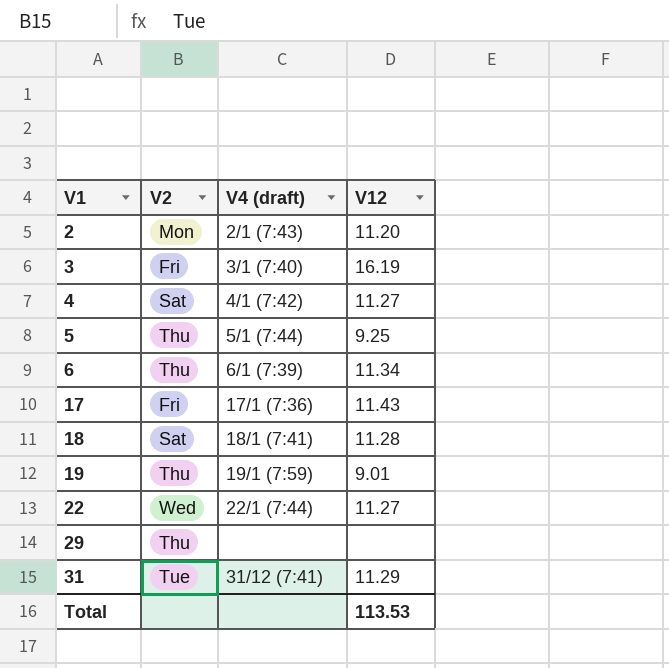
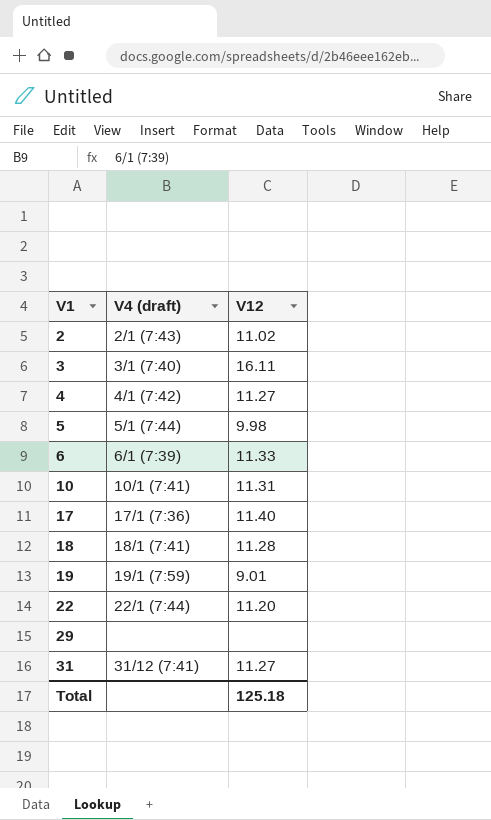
column V2 | position: 2 -> none
2 | V12: 11.20 -> 11.02
3 | V12: 16.19 -> 16.11
5 | V12: 9.25 -> 9.98
6 | V12: 11.34 -> 11.33
row 10: none -> 10/1 (7:41) | 11.31
17 | V12: 11.43 -> 11.40
22 | V12: 11.27 -> 11.20
31 | V12: 11.29 -> 11.27
Total | V12: 113.53 -> 125.18

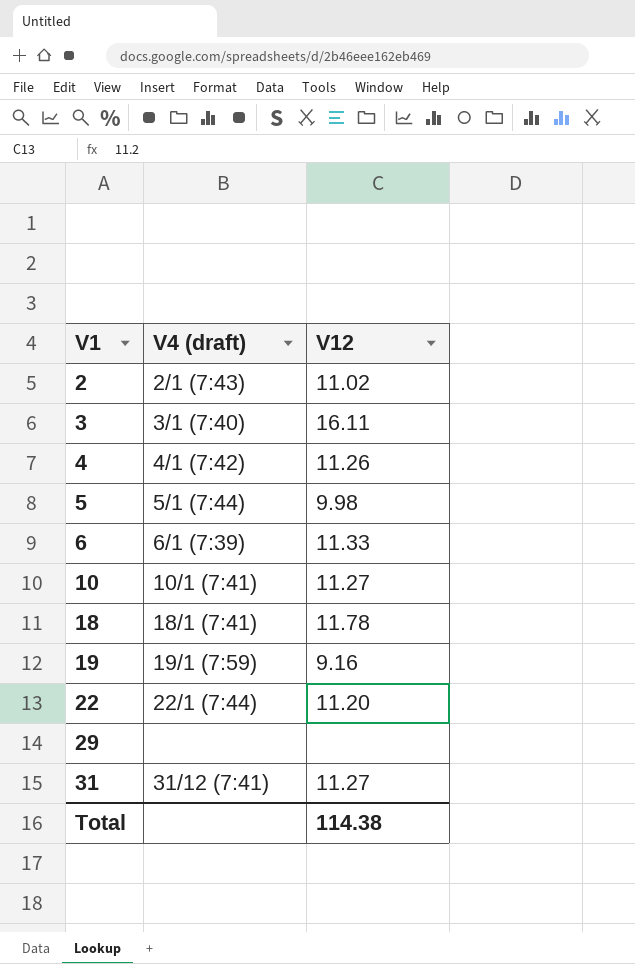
row 17: 17/1 (7:36) | 11.40 -> none
4 | V12: 11.27 -> 11.26
10 | V12: 11.31 -> 11.27
18 | V12: 11.28 -> 11.78
19 | V12: 9.01 -> 9.16
Total | V12: 125.18 -> 114.38

